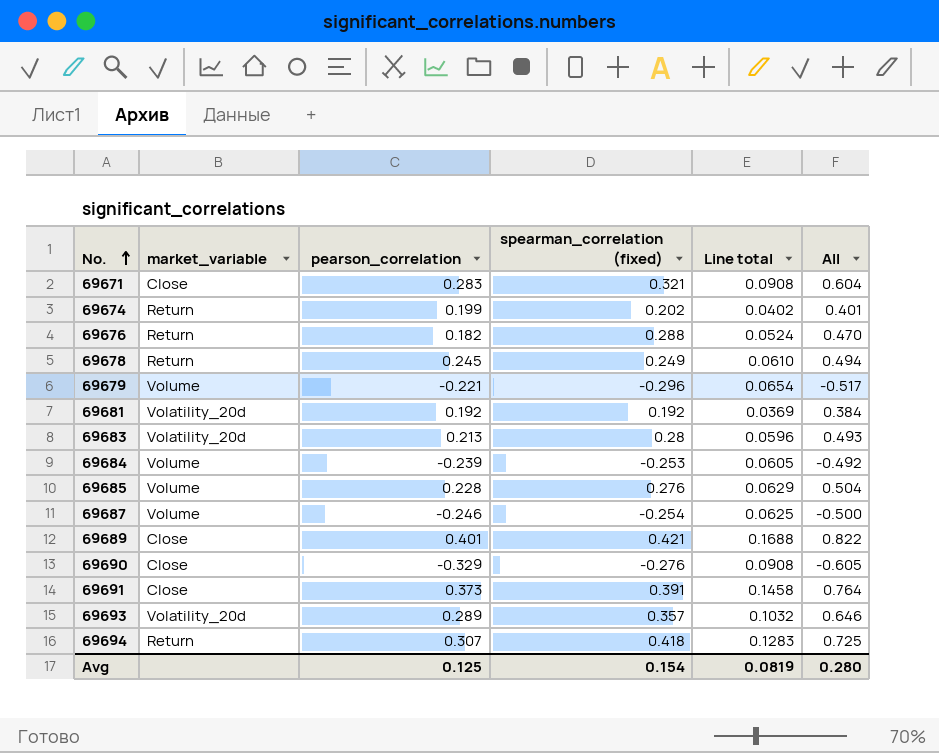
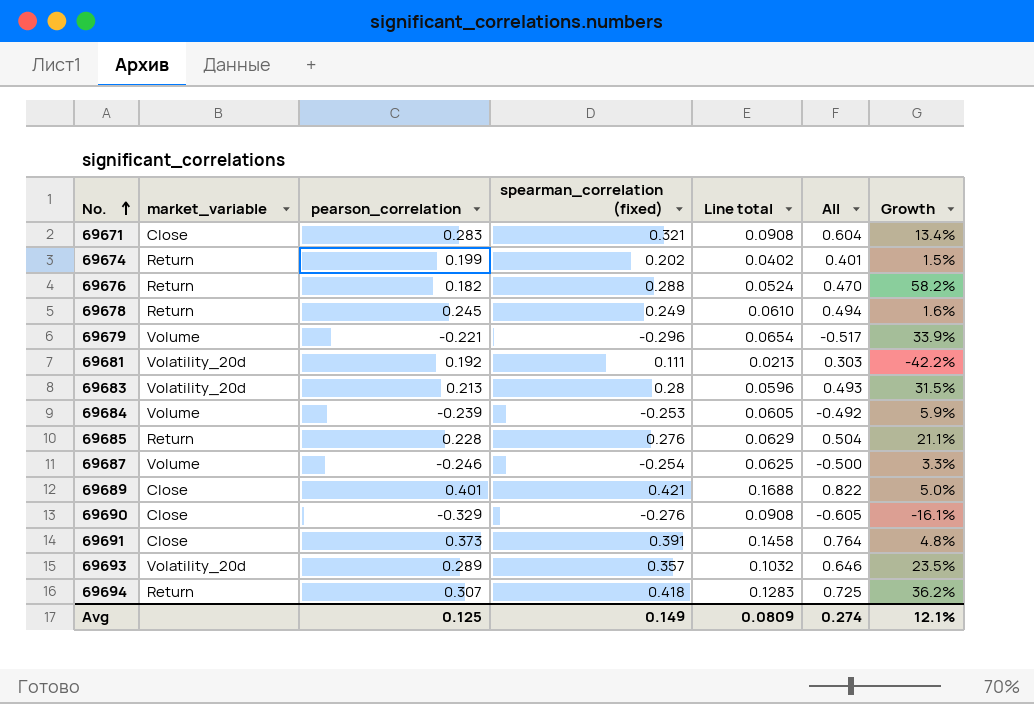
column Growth | formula: none -> ([spearman_correlation (fixed)] - [pearson_correlation]) / [pearson_correlation]
69681 | spearman_correlation (fixed): 0.192 -> 0.111
69681 | Line total: 0.0369 -> 0.0213
69681 | All: 0.384 -> 0.303
69685 | market_variable: Volume -> Return
Avg | spearman_correlation (fixed): 0.154 -> 0.149
Avg | Line total: 0.0819 -> 0.0809
Avg | All: 0.280 -> 0.274

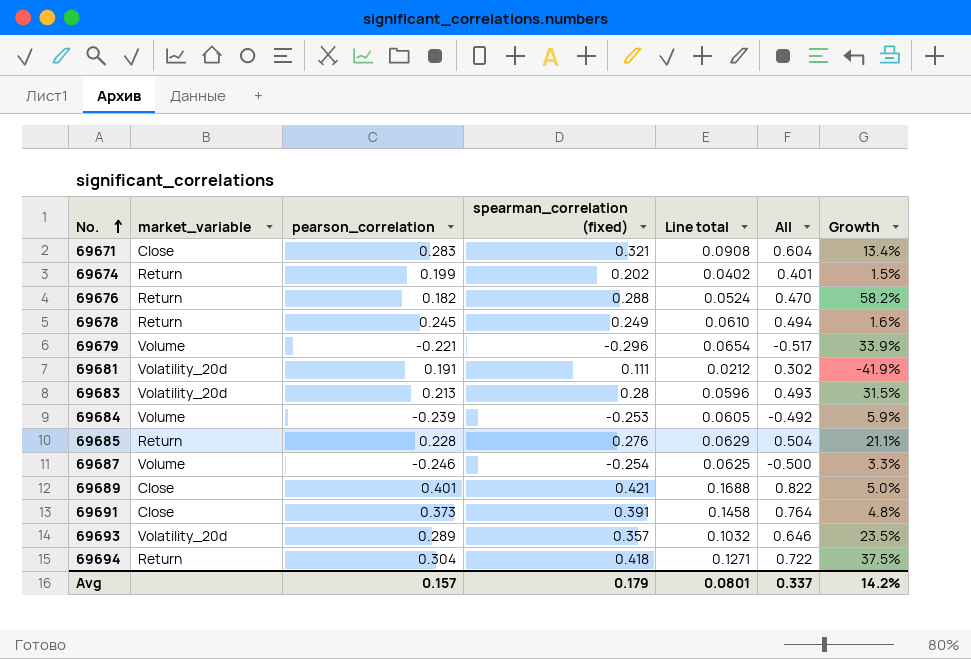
row 69690: Close | -0.329 | -0.276 | 0.0908 | -0.605 | -16.1% -> none
69681 | pearson_correlation: 0.192 -> 0.191
69681 | Line total: 0.0213 -> 0.0212
69681 | All: 0.303 -> 0.302
69681 | Growth: -42.2% -> -41.9%
69694 | pearson_correlation: 0.307 -> 0.304
69694 | Line total: 0.1283 -> 0.1271
69694 | All: 0.725 -> 0.722
69694 | Growth: 36.2% -> 37.5%
Avg | pearson_correlation: 0.125 -> 0.157
Avg | spearman_correlation (fixed): 0.149 -> 0.179
Avg | Line total: 0.0809 -> 0.0801
Avg | All: 0.274 -> 0.337
Avg | Growth: 12.1% -> 14.2%

